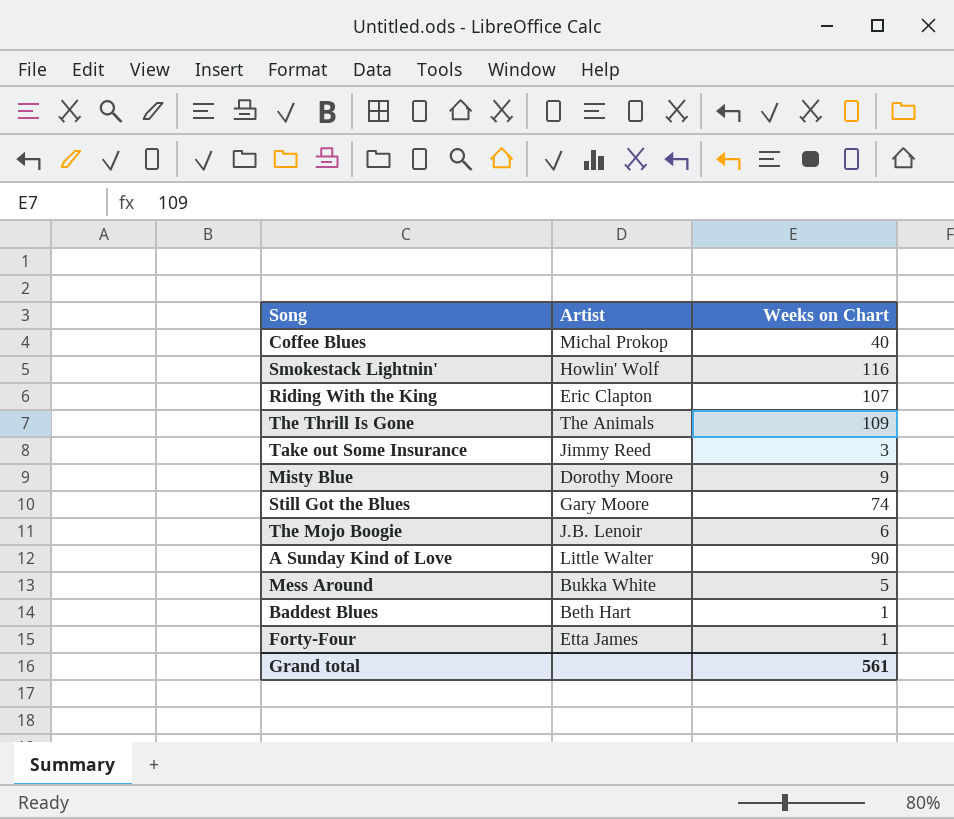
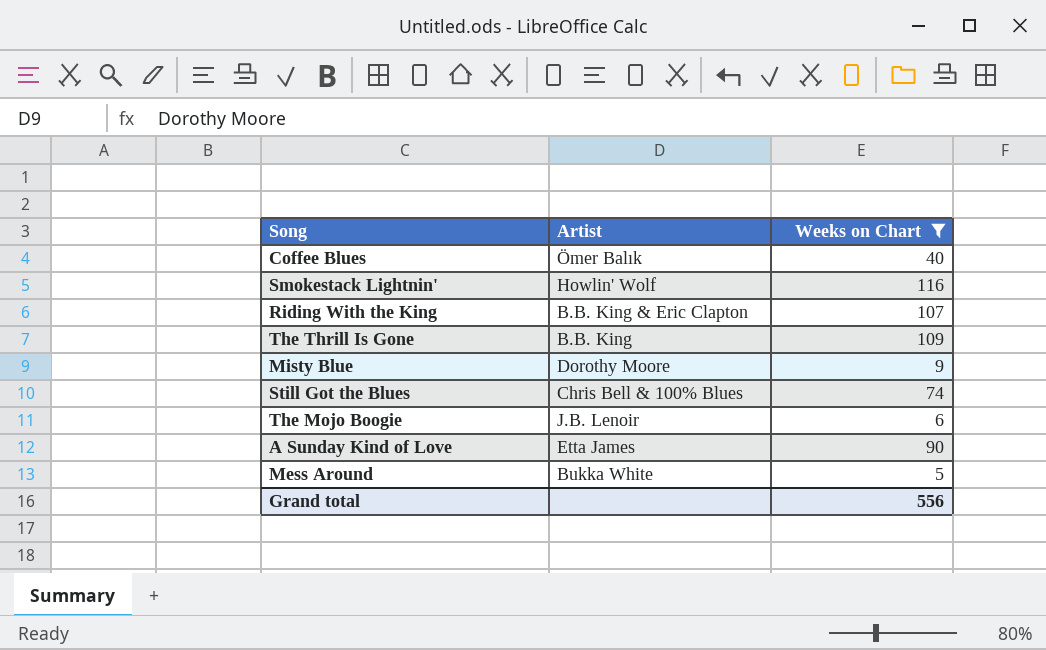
filter: none -> Weeks on Chart >= 5
Coffee Blues | Artist: Michal Prokop -> Ömer Balık
Riding With the King | Artist: Eric Clapton -> B.B. King & Eric Clapton
The Thrill Is Gone | Artist: The Animals -> B.B. King
Still Got the Blues | Artist: Gary Moore -> Chris Bell & 100% Blues
A Sunday Kind of Love | Artist: Little Walter -> Etta James
Grand total | Weeks on Chart: 561 -> 556

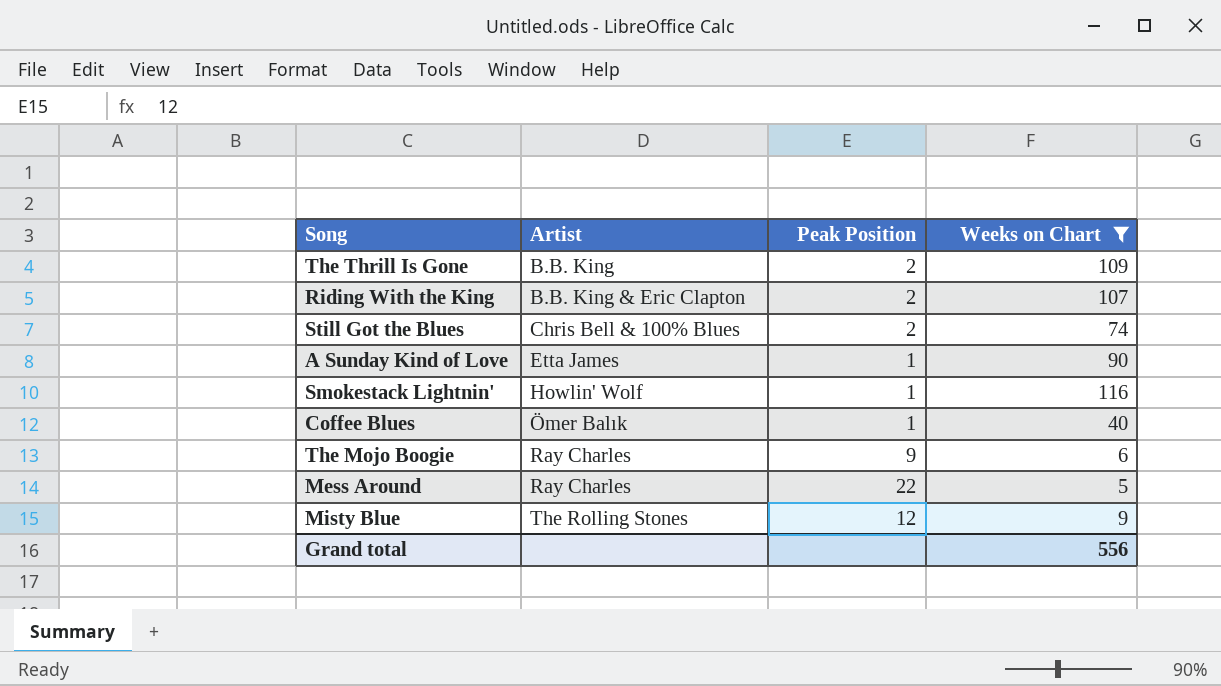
row order: none -> Artist ascending
column Peak Position | position: none -> 3
The Mojo Boogie | Artist: J.B. Lenoir -> Ray Charles
Mess Around | Artist: Bukka White -> Ray Charles
Misty Blue | Artist: Dorothy Moore -> The Rolling Stones

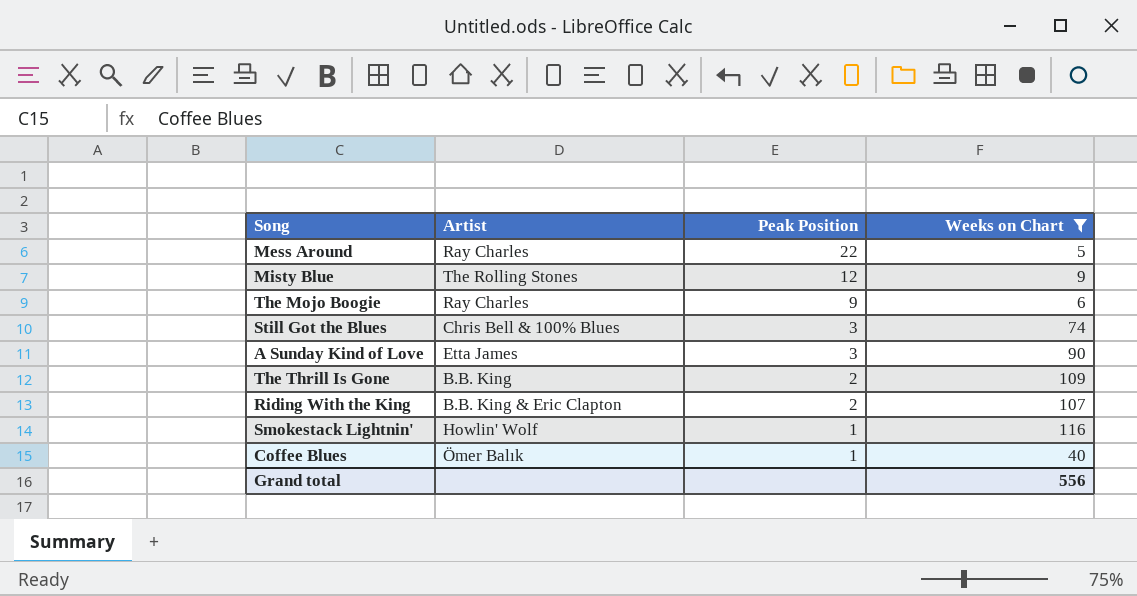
row order: Artist ascending -> Peak Position descending
Still Got the Blues | Peak Position: 2 -> 3
A Sunday Kind of Love | Peak Position: 1 -> 3

